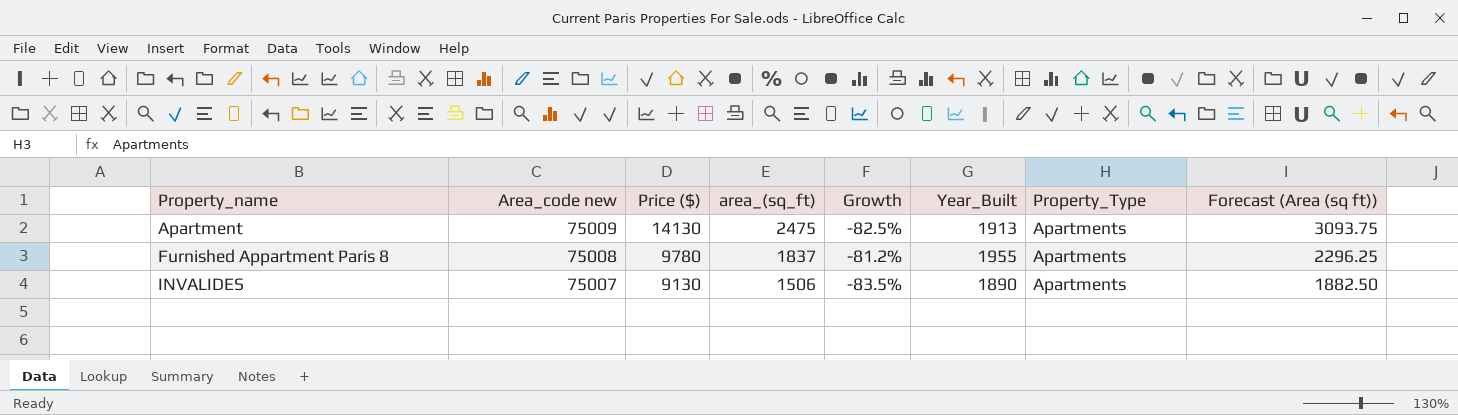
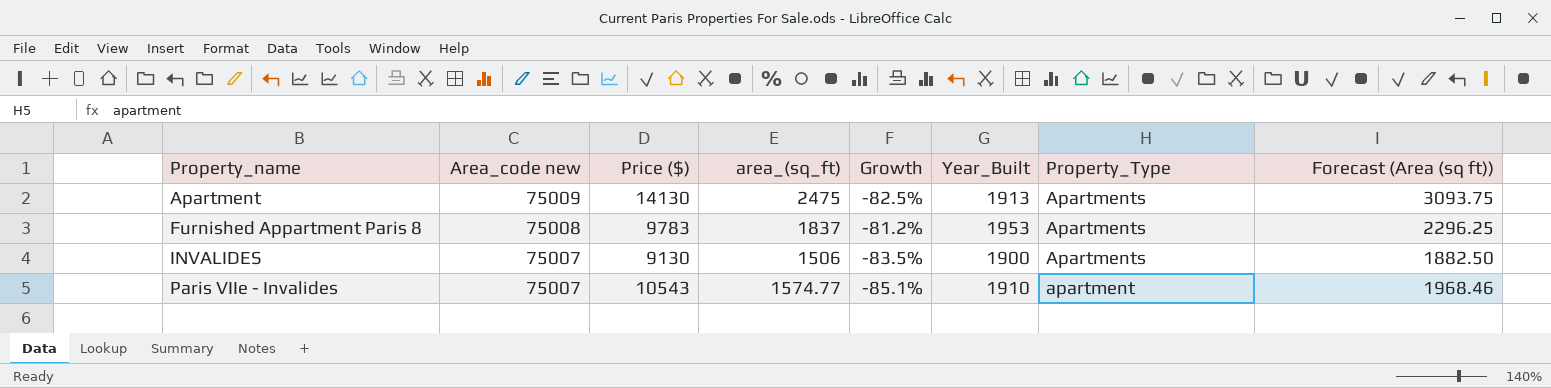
Furnished Appartment Paris 8 | Price ($): 9780 -> 9783
Furnished Appartment Paris 8 | Year_Built: 1955 -> 1953
INVALIDES | Year_Built: 1890 -> 1900
row Paris VIIe - Invalides: none -> 75007 | 10543 | 1574.77 | -85.1% | 1910 | apartment | 1968.46

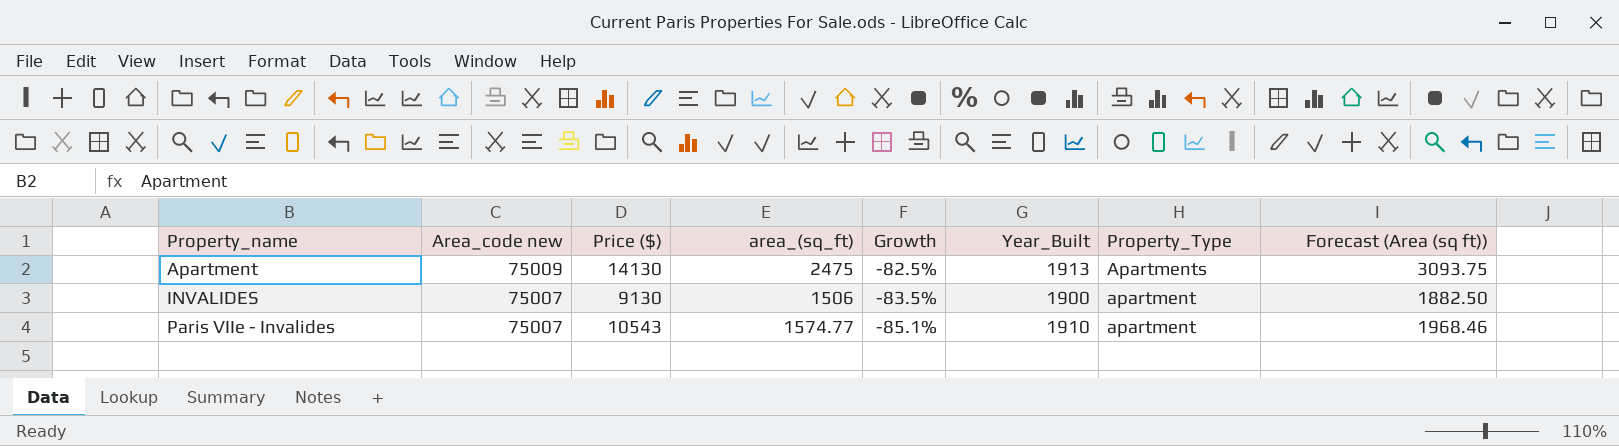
row Furnished Appartment Paris 8: 75008 | 9783 | 1837 | -81.2% | 1953 | Apartments | 2296.25 -> none
INVALIDES | Property_Type: Apartments -> apartment

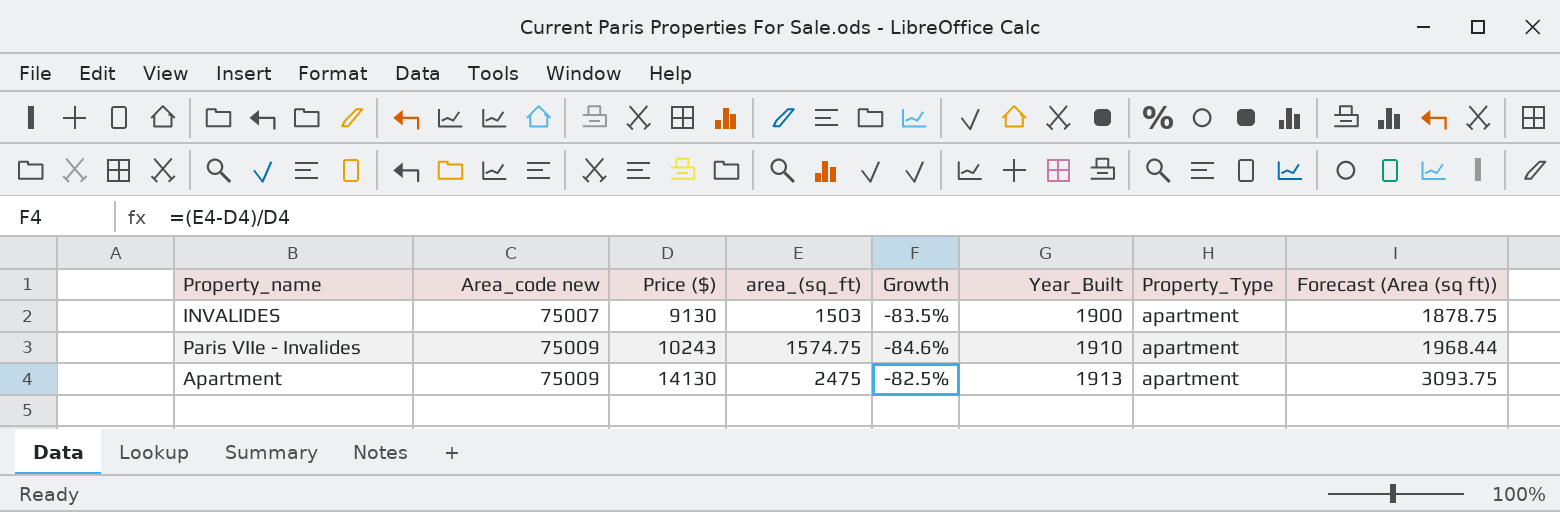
row order: Property_name ascending -> Area_code new ascending
INVALIDES | area_(sq_ft): 1506 -> 1503
INVALIDES | Forecast (Area (sq ft)): 1882.50 -> 1878.75
Paris VIIe - Invalides | Area_code new: 75007 -> 75009
Paris VIIe - Invalides | Price ($): 10543 -> 10243
Paris VIIe - Invalides | area_(sq_ft): 1574.77 -> 1574.75
Paris VIIe - Invalides | Growth: -85.1% -> -84.6%
Paris VIIe - Invalides | Forecast (Area (sq ft)): 1968.46 -> 1968.44
Apartment | Property_Type: Apartments -> apartment

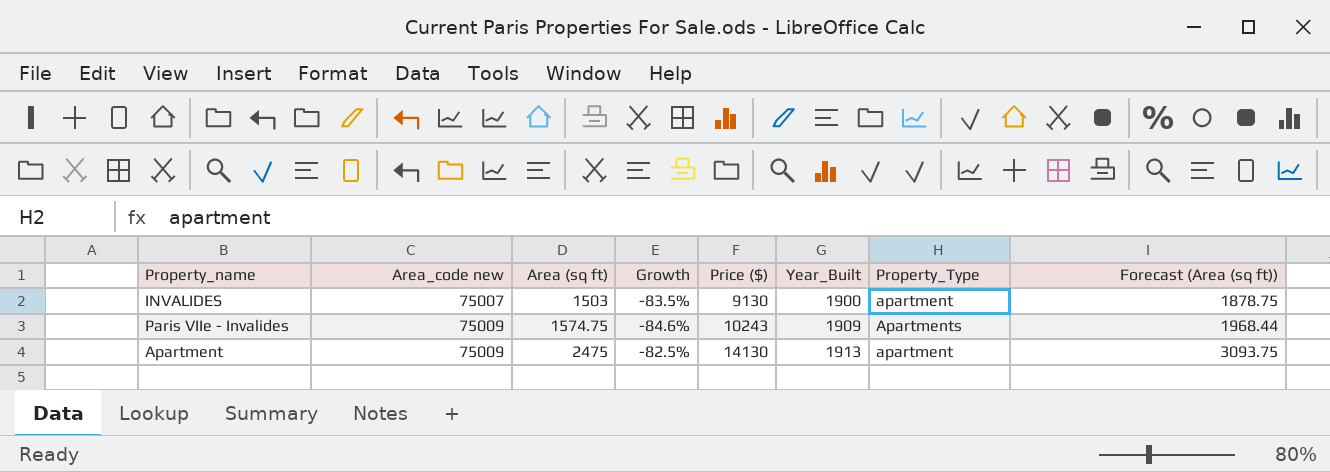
column name: area_(sq_ft) -> Area (sq ft)
column Price ($) | position: 3 -> 5
Paris VIIe - Invalides | Year_Built: 1910 -> 1909
Paris VIIe - Invalides | Property_Type: apartment -> Apartments

